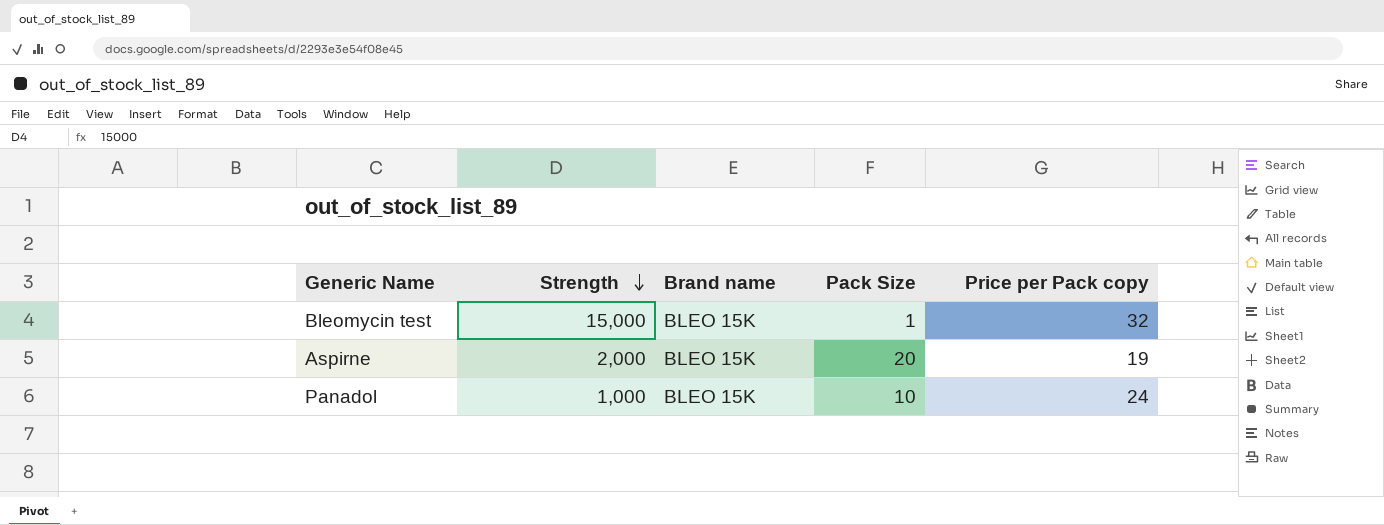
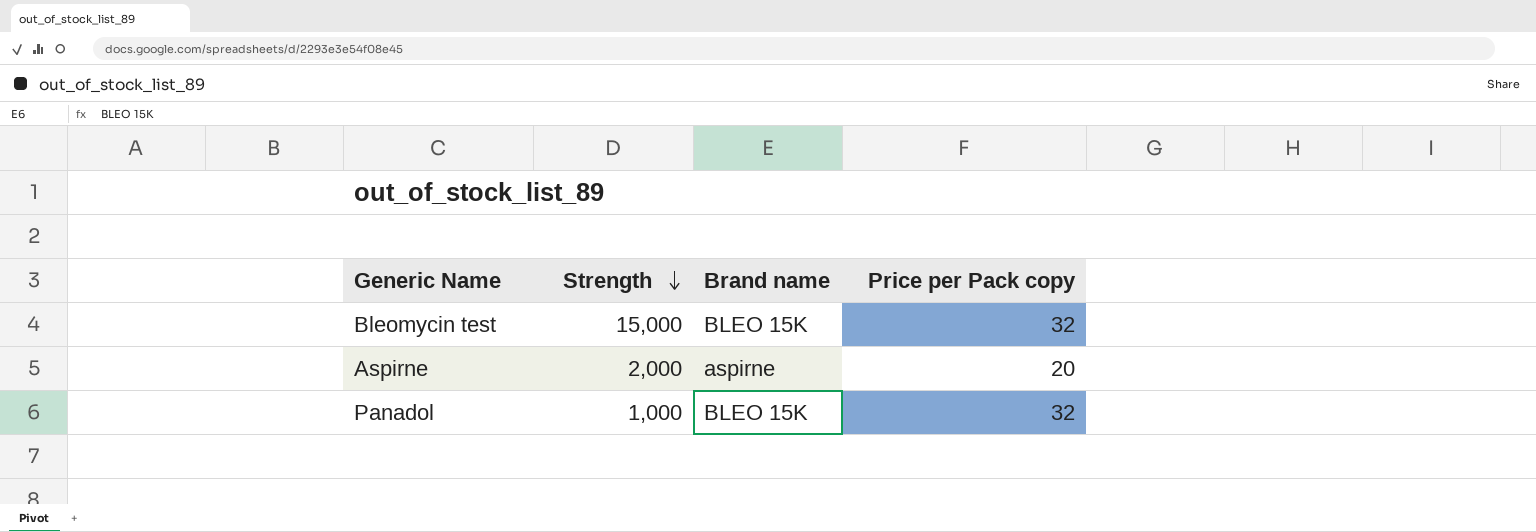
column Pack Size | position: 4 -> none
Aspirne | Brand name: BLEO 15K -> aspirne
Aspirne | Price per Pack copy: 19 -> 20
Panadol | Price per Pack copy: 24 -> 32

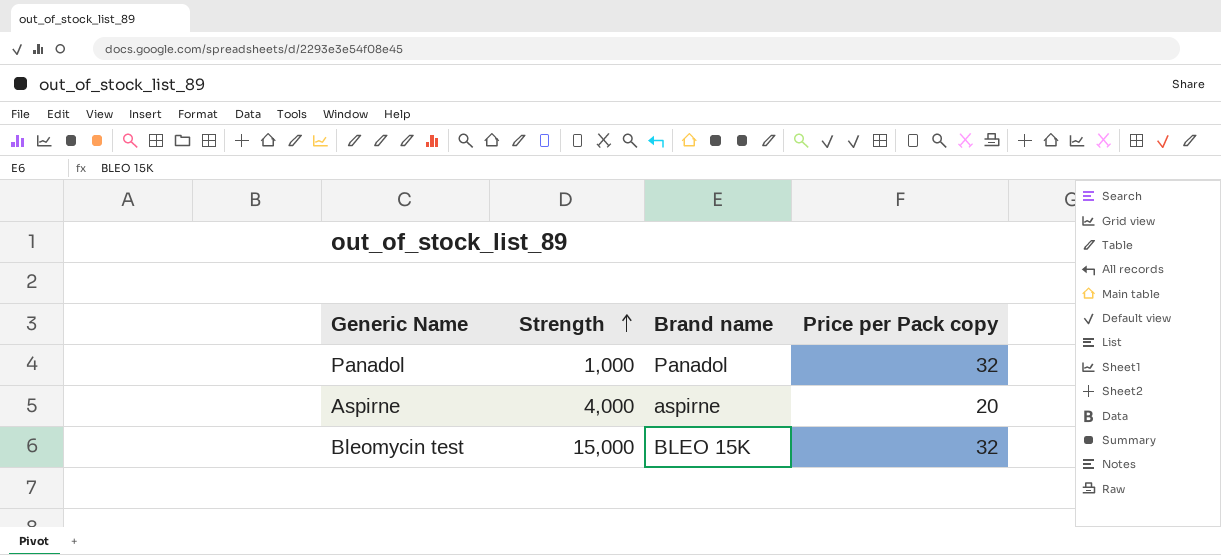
row order: Strength descending -> Strength ascending
Panadol | Brand name: BLEO 15K -> Panadol
Aspirne | Strength: 2,000 -> 4,000

